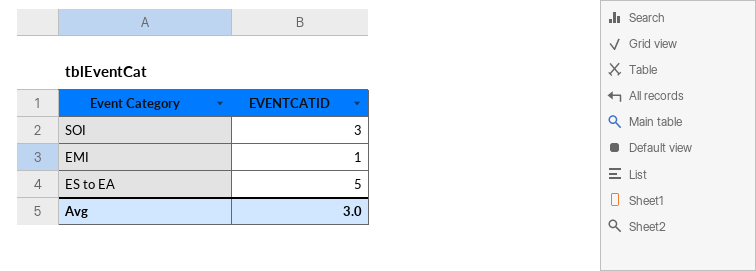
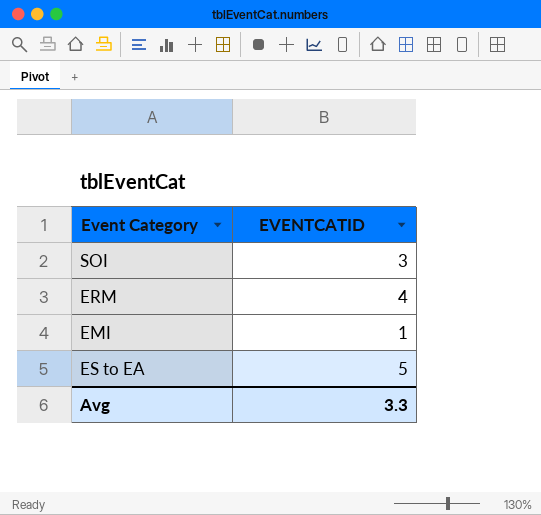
row ERM: none -> 4
Avg | EVENTCATID: 3.0 -> 3.3

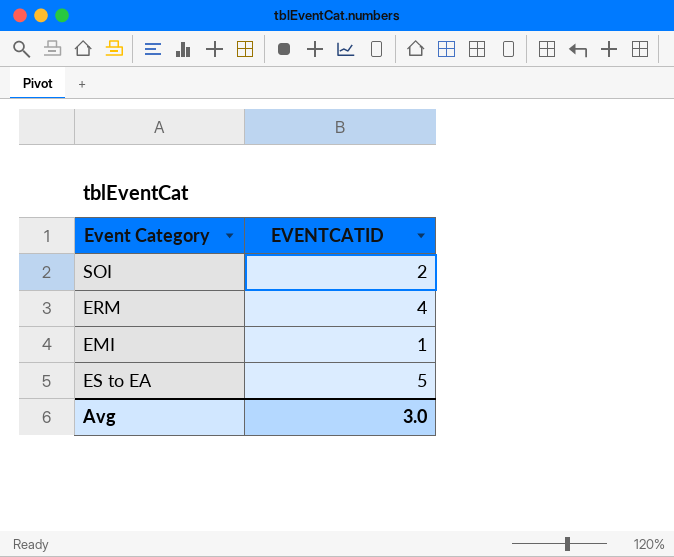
SOI | EVENTCATID: 3 -> 2
Avg | EVENTCATID: 3.3 -> 3.0

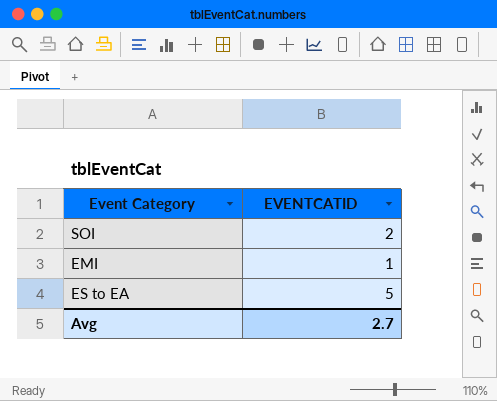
row ERM: 4 -> none
Avg | EVENTCATID: 3.0 -> 2.7

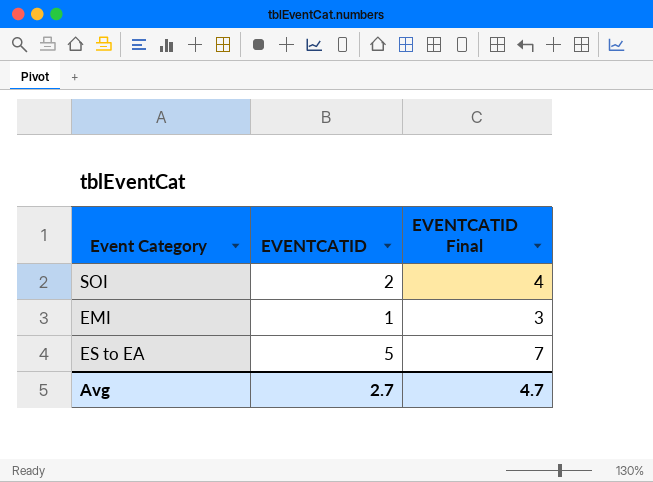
column EVENTCATID Final | formula: none -> [EVENTCATID] + 2

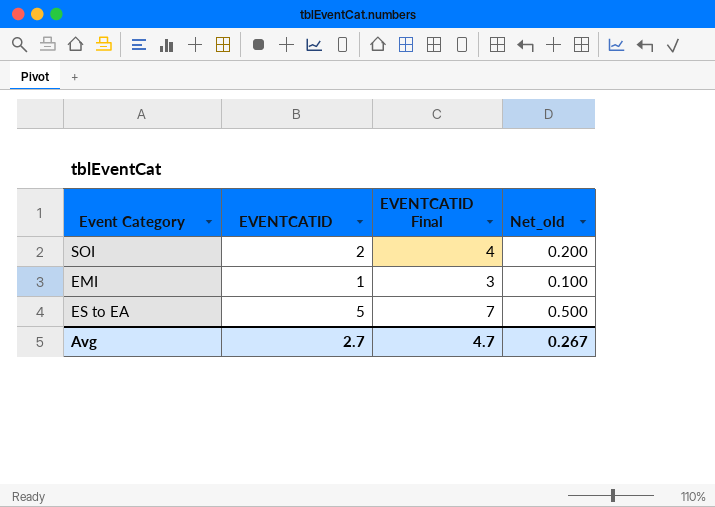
column Net_old | formula: none -> [EVENTCATID] * 0.1

